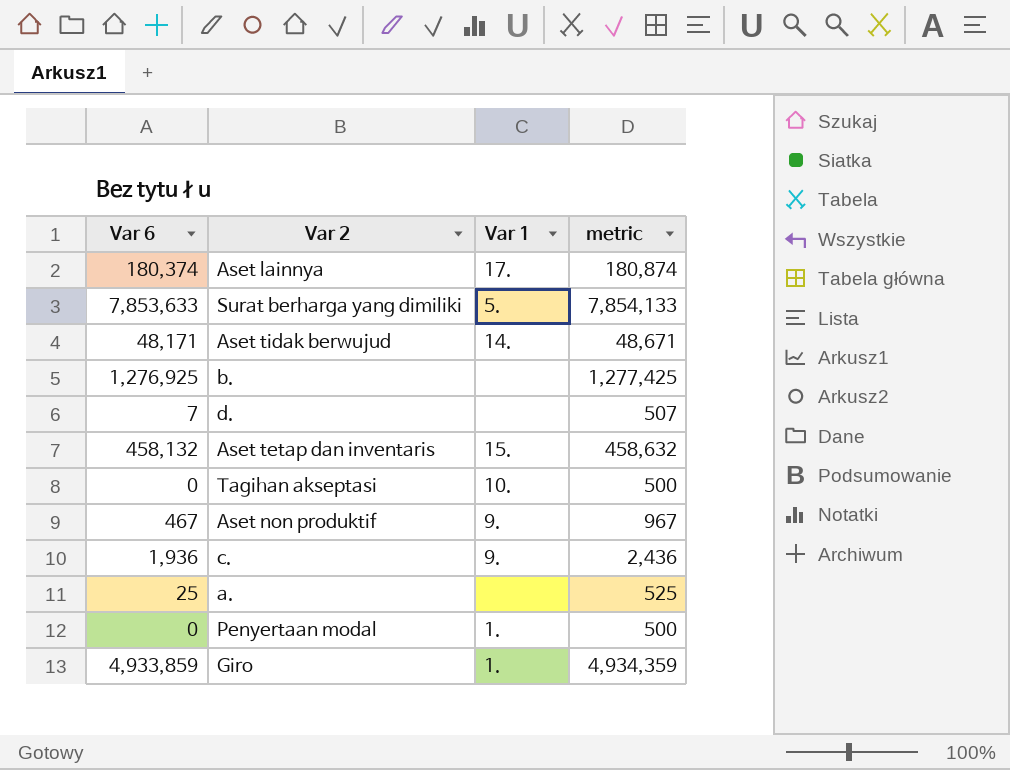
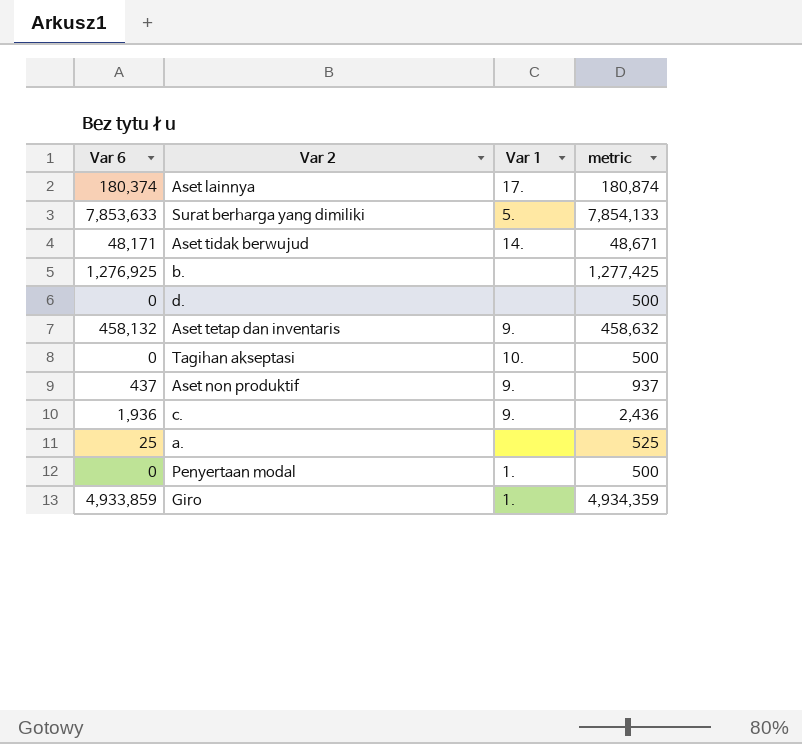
d. | Var 6: 7 -> 0
d. | metric: 507 -> 500
Aset tetap dan inventaris | Var 1: 15. -> 9.
Aset non produktif | Var 6: 467 -> 437
Aset non produktif | metric: 967 -> 937

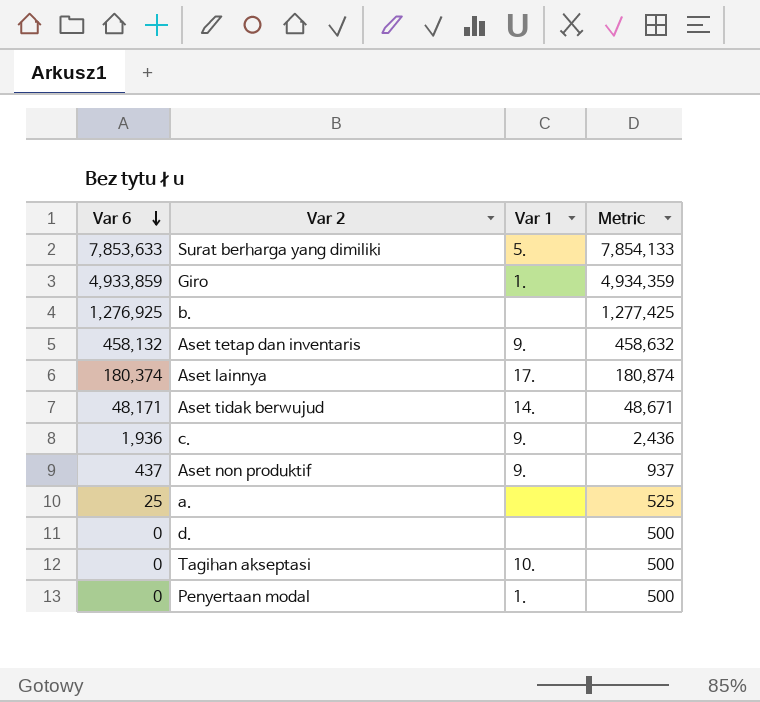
row order: none -> Var 6 descending
column name: metric -> Metric

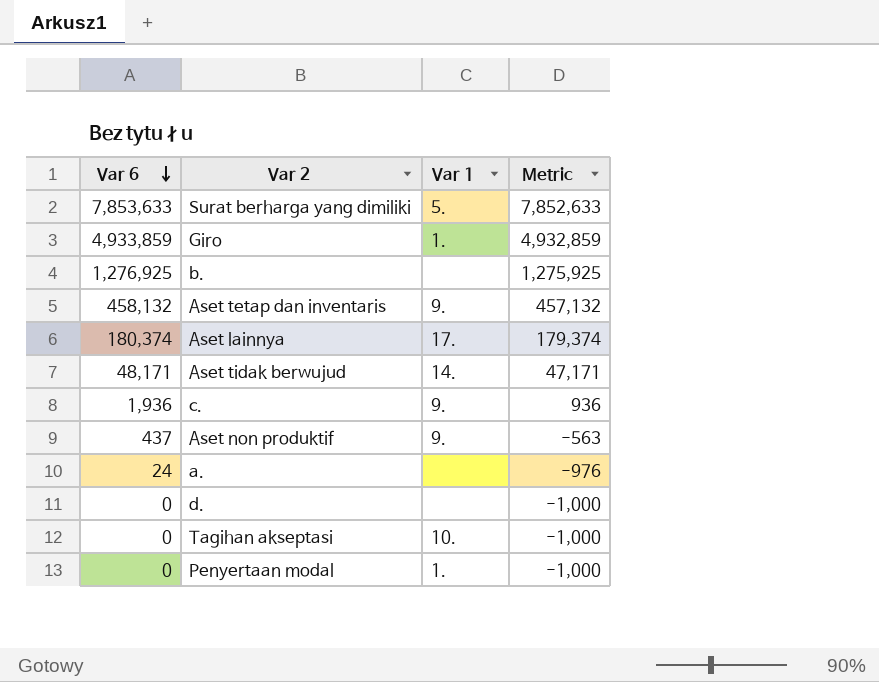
column Metric | formula: [Var 6] + 500 -> [Var 6] - 1000
a. | Var 6: 25 -> 24

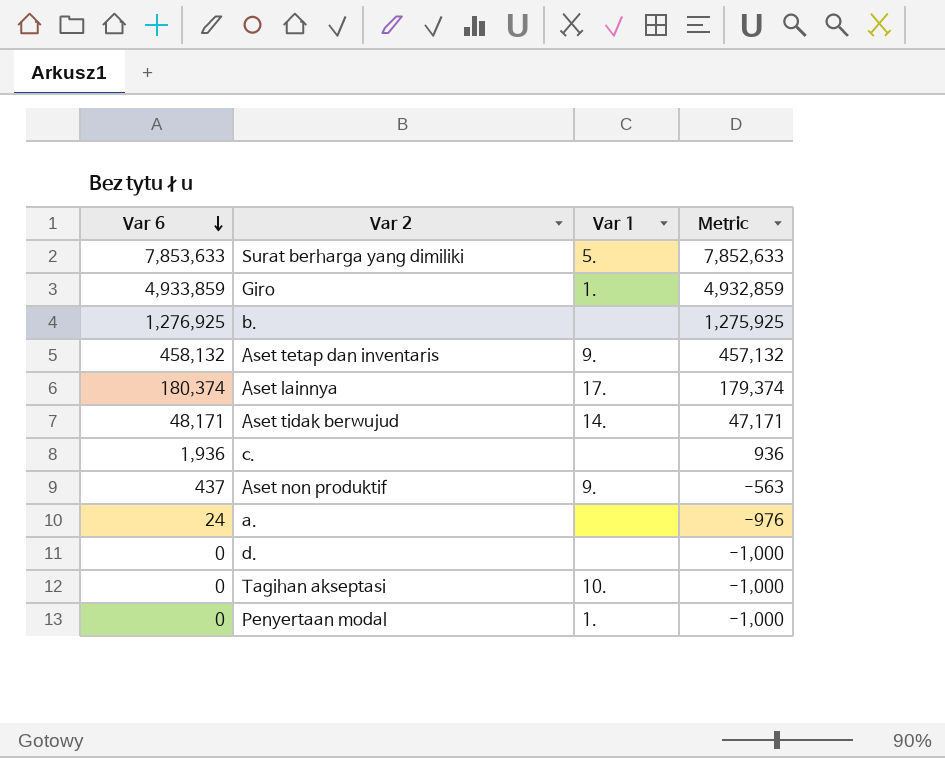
c. | Var 1: 9. -> none

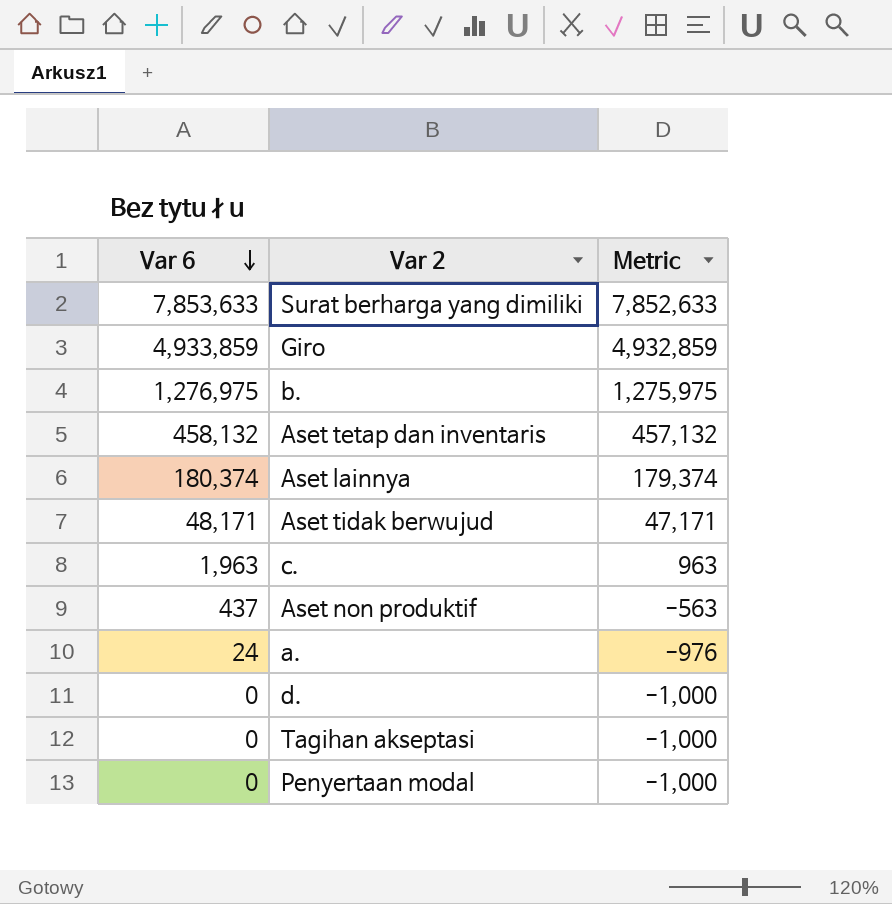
column Var 1 | position: 3 -> none
b. | Var 6: 1,276,925 -> 1,276,975
b. | Metric: 1,275,925 -> 1,275,975
c. | Var 6: 1,936 -> 1,963
c. | Metric: 936 -> 963

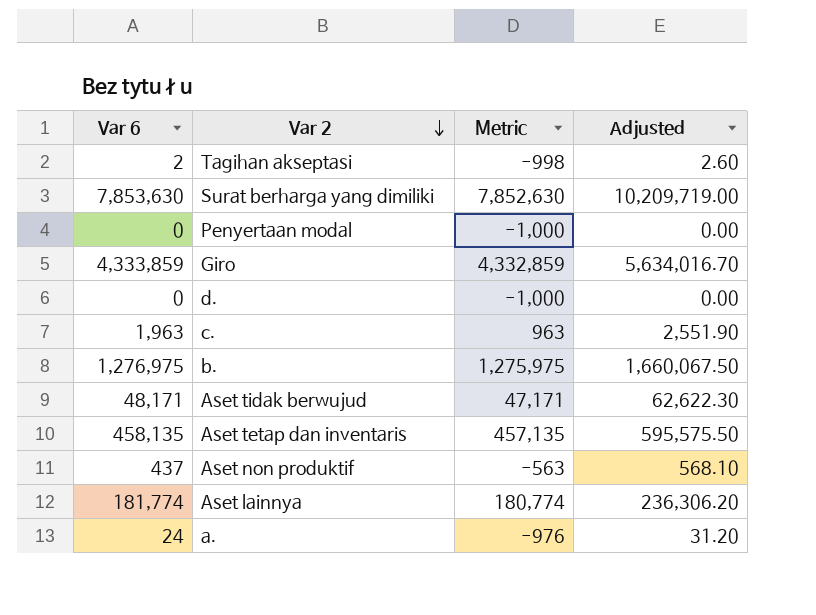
row order: Var 6 descending -> Var 2 descending
column Adjusted | formula: none -> [Var 6] * 1.3
Tagihan akseptasi | Var 6: 0 -> 2
Tagihan akseptasi | Metric: -1,000 -> -998
Surat berharga yang dimiliki | Var 6: 7,853,633 -> 7,853,630
Surat berharga yang dimiliki | Metric: 7,852,633 -> 7,852,630
Giro | Var 6: 4,933,859 -> 4,333,859
Giro | Metric: 4,932,859 -> 4,332,859
Aset tetap dan inventaris | Var 6: 458,132 -> 458,135
Aset tetap dan inventaris | Metric: 457,132 -> 457,135
Aset lainnya | Var 6: 180,374 -> 181,774
Aset lainnya | Metric: 179,374 -> 180,774

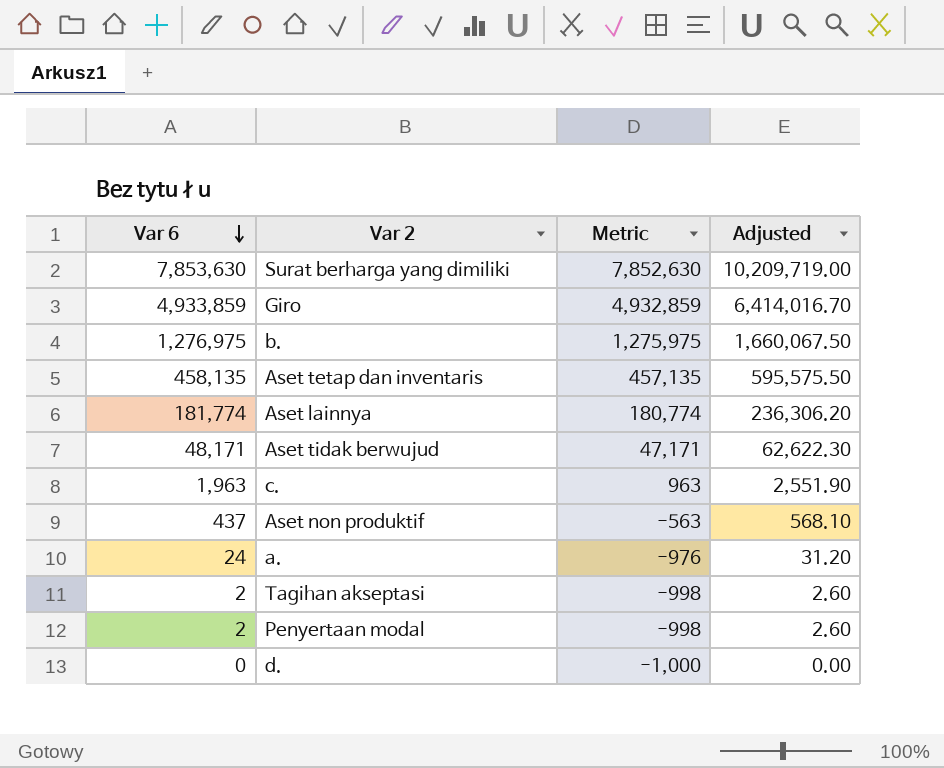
row order: Var 2 descending -> Var 6 descending
Giro | Var 6: 4,333,859 -> 4,933,859
Giro | Metric: 4,332,859 -> 4,932,859
Giro | Adjusted: 5,634,016.70 -> 6,414,016.70
Penyertaan modal | Var 6: 0 -> 2
Penyertaan modal | Metric: -1,000 -> -998
Penyertaan modal | Adjusted: 0.00 -> 2.60

